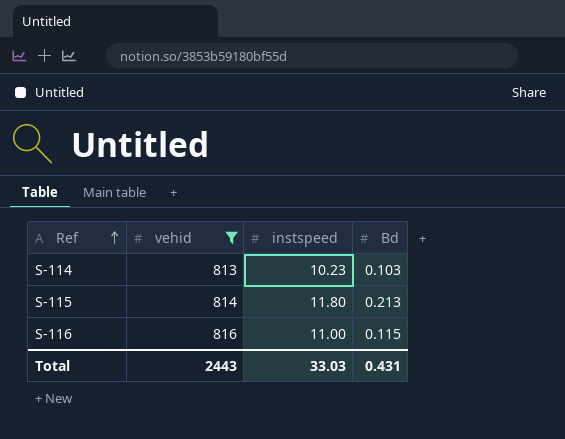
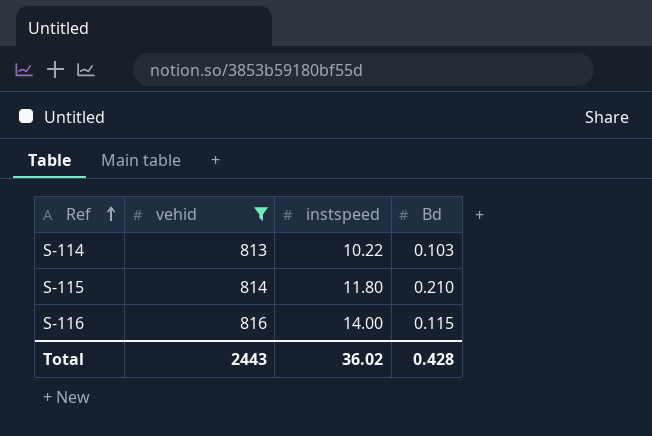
S-114 | instspeed: 10.23 -> 10.22
S-115 | Bd: 0.213 -> 0.210
S-116 | instspeed: 11.00 -> 14.00
Total | instspeed: 33.03 -> 36.02
Total | Bd: 0.431 -> 0.428

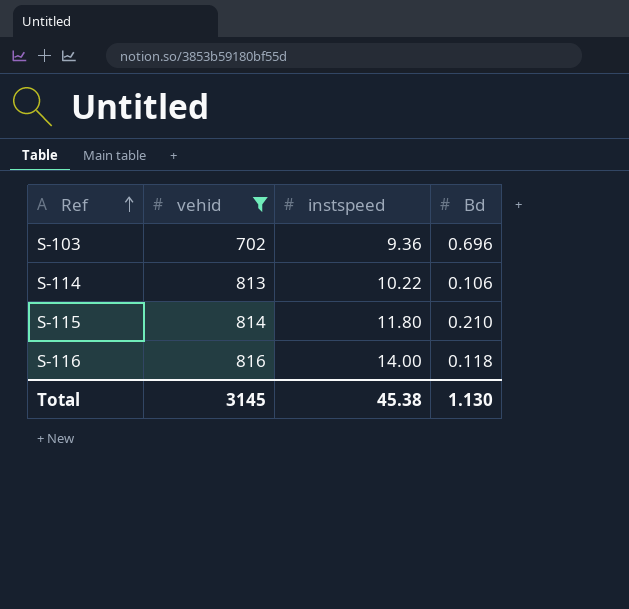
row S-103: none -> 702 | 9.36 | 0.696
S-114 | Bd: 0.103 -> 0.106
S-116 | Bd: 0.115 -> 0.118
Total | vehid: 2443 -> 3145
Total | instspeed: 36.02 -> 45.38
Total | Bd: 0.428 -> 1.130

